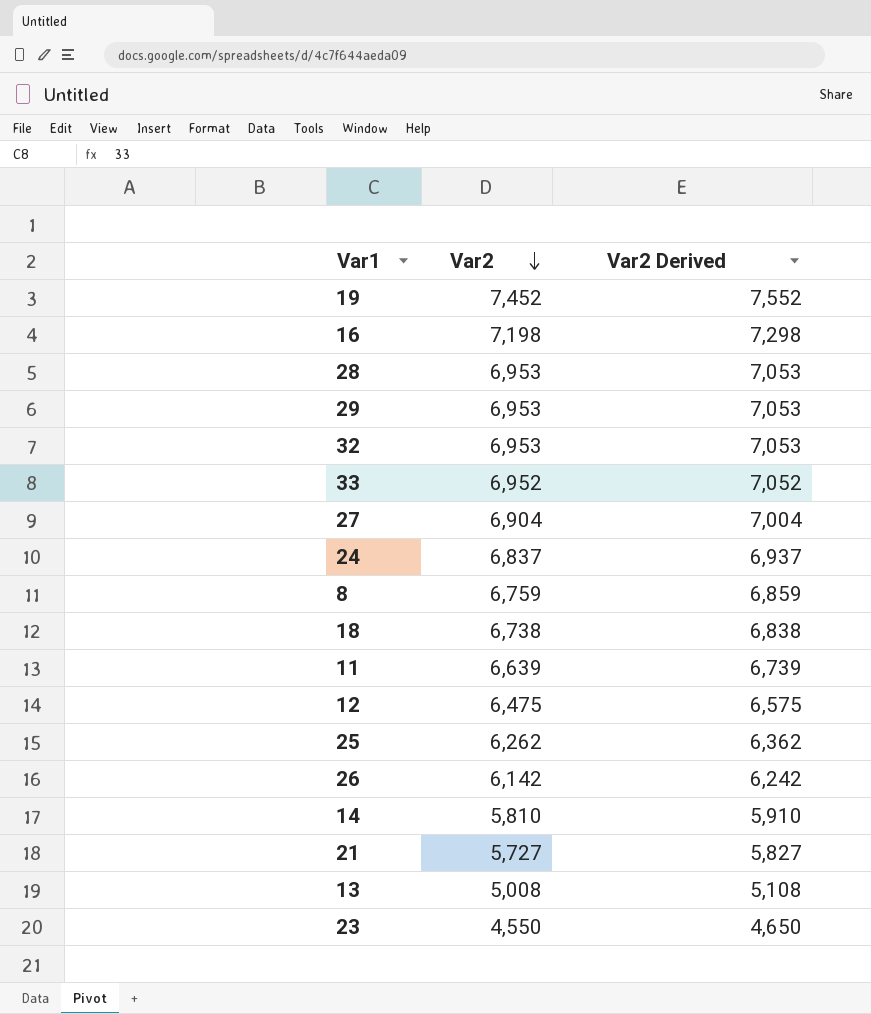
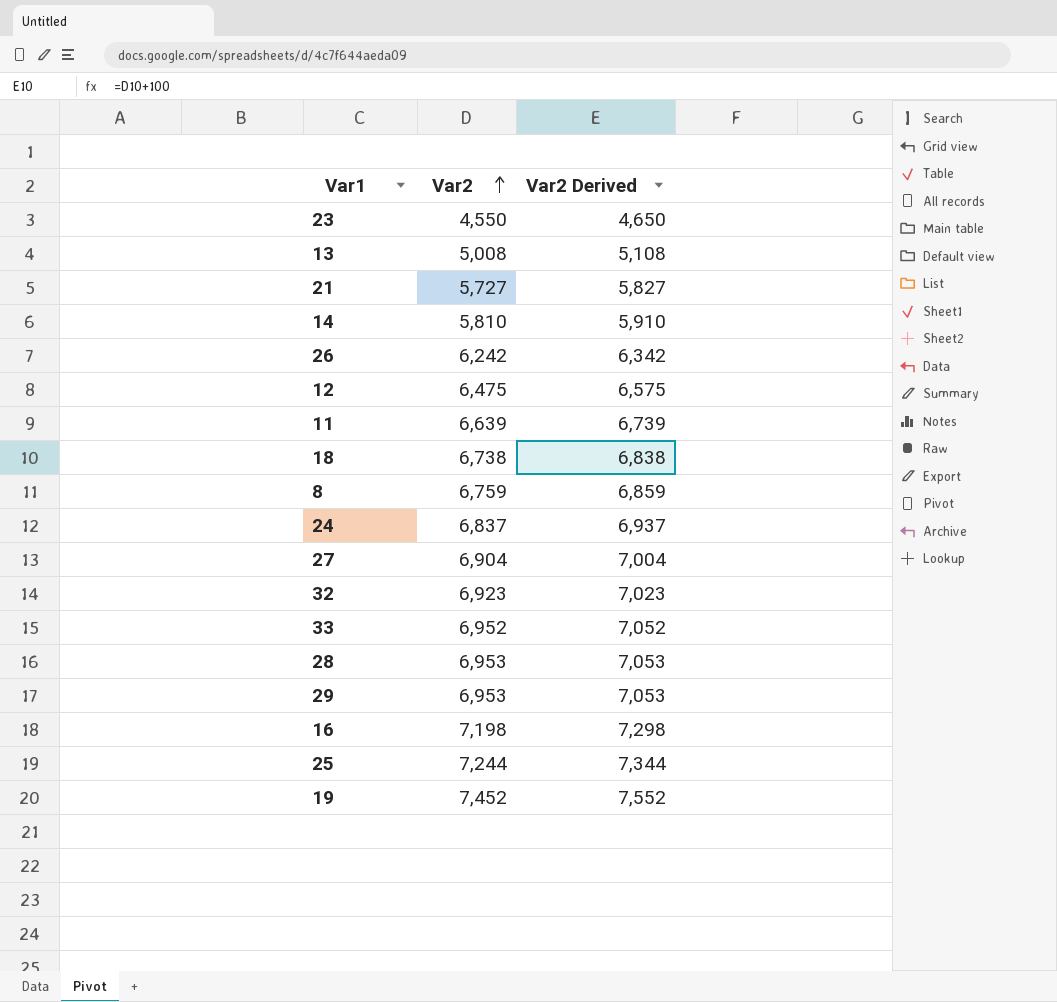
row order: Var2 descending -> Var2 ascending
26 | Var2: 6,142 -> 6,242
26 | Var2 Derived: 6,242 -> 6,342
32 | Var2: 6,953 -> 6,923
32 | Var2 Derived: 7,053 -> 7,023
25 | Var2: 6,262 -> 7,244
25 | Var2 Derived: 6,362 -> 7,344

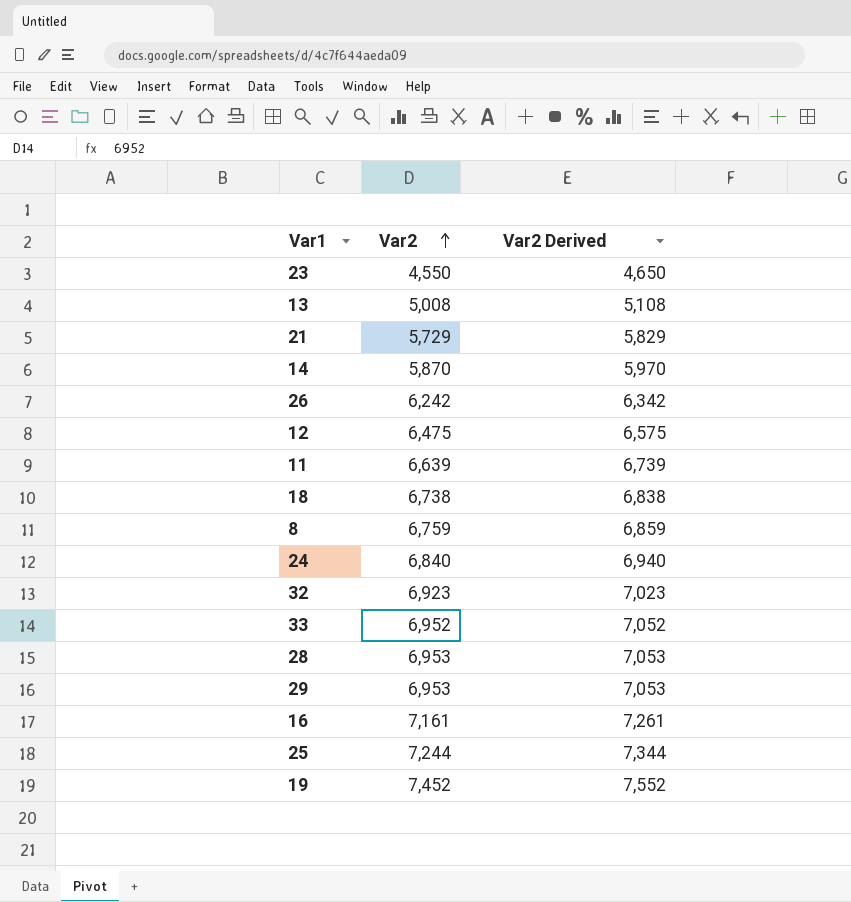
row 27: 6,904 | 7,004 -> none
21 | Var2: 5,727 -> 5,729
21 | Var2 Derived: 5,827 -> 5,829
14 | Var2: 5,810 -> 5,870
14 | Var2 Derived: 5,910 -> 5,970
24 | Var2: 6,837 -> 6,840
24 | Var2 Derived: 6,937 -> 6,940
16 | Var2: 7,198 -> 7,161
16 | Var2 Derived: 7,298 -> 7,261

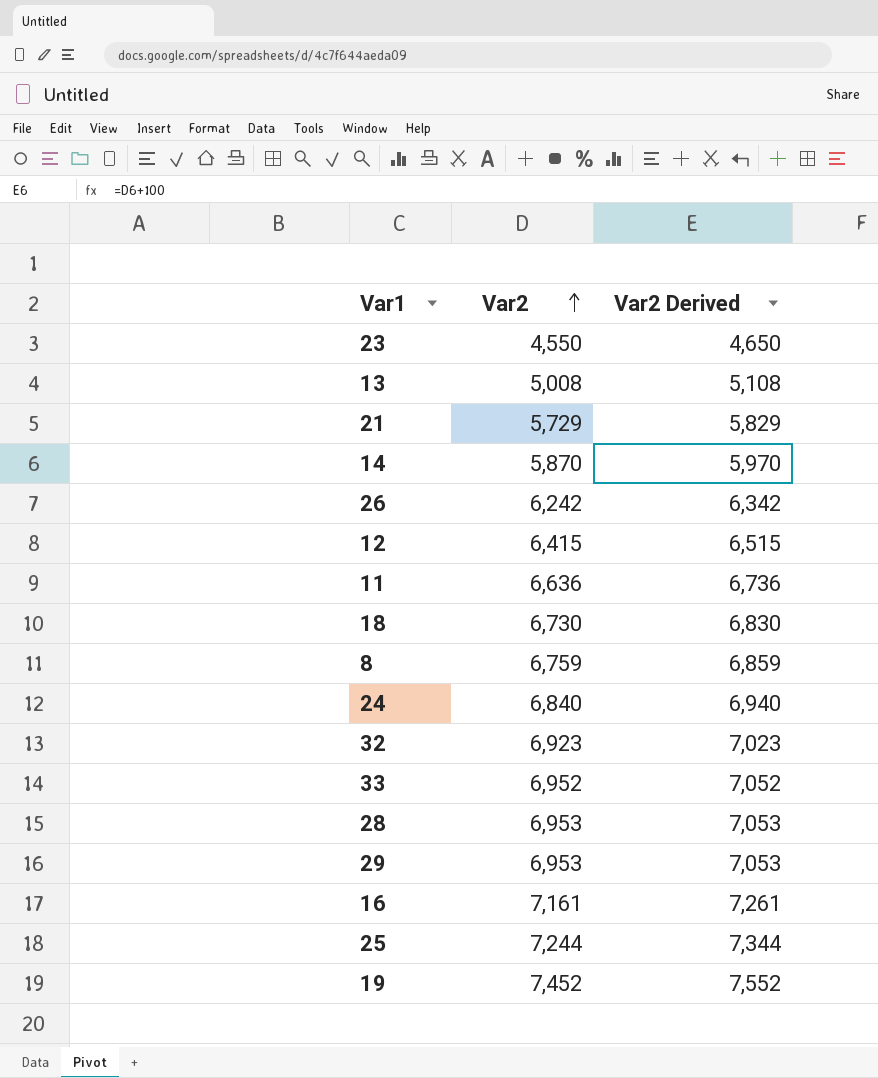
12 | Var2: 6,475 -> 6,415
12 | Var2 Derived: 6,575 -> 6,515
11 | Var2: 6,639 -> 6,636
11 | Var2 Derived: 6,739 -> 6,736
18 | Var2: 6,738 -> 6,730
18 | Var2 Derived: 6,838 -> 6,830

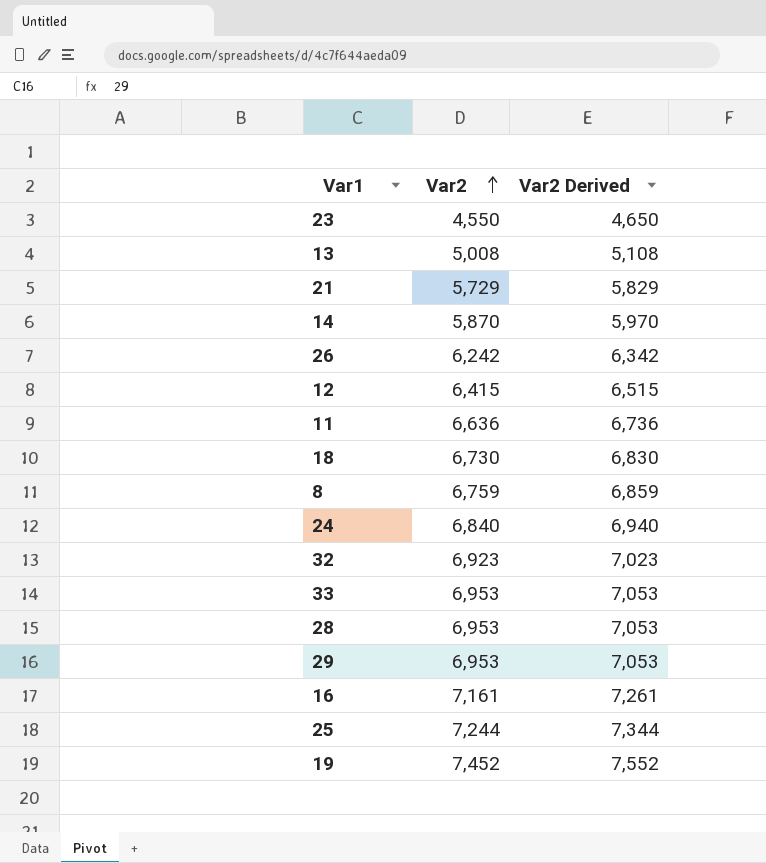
33 | Var2: 6,952 -> 6,953
33 | Var2 Derived: 7,052 -> 7,053

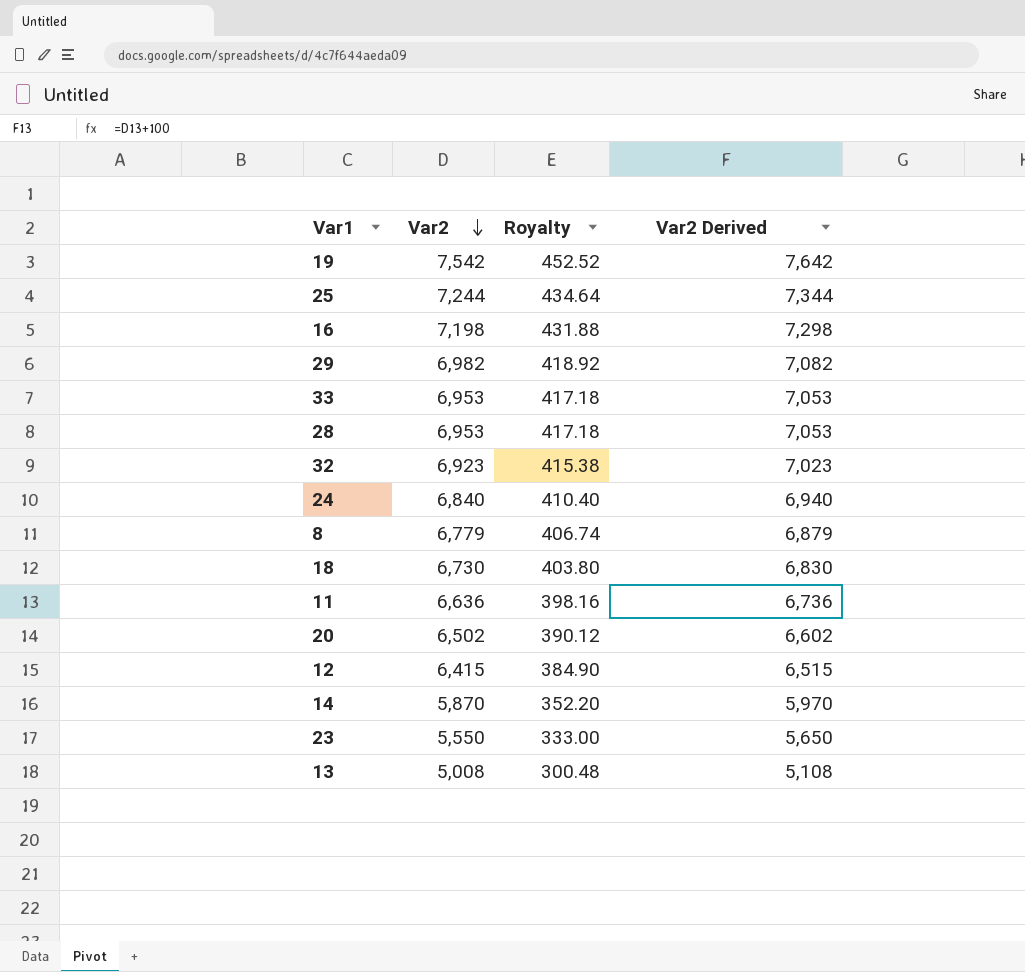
row order: Var2 ascending -> Var2 descending
column Royalty | formula: none -> [Var2] * 0.06
row 21: 5,729 | 5,829 -> none
row 26: 6,242 | 6,342 -> none
19 | Var2: 7,452 -> 7,542
19 | Var2 Derived: 7,552 -> 7,642
16 | Var2: 7,161 -> 7,198
16 | Var2 Derived: 7,261 -> 7,298
29 | Var2: 6,953 -> 6,982
29 | Var2 Derived: 7,053 -> 7,082
8 | Var2: 6,759 -> 6,779
8 | Var2 Derived: 6,859 -> 6,879
row 20: none -> 6,502 | 390.12 | 6,602
23 | Var2: 4,550 -> 5,550
23 | Var2 Derived: 4,650 -> 5,650

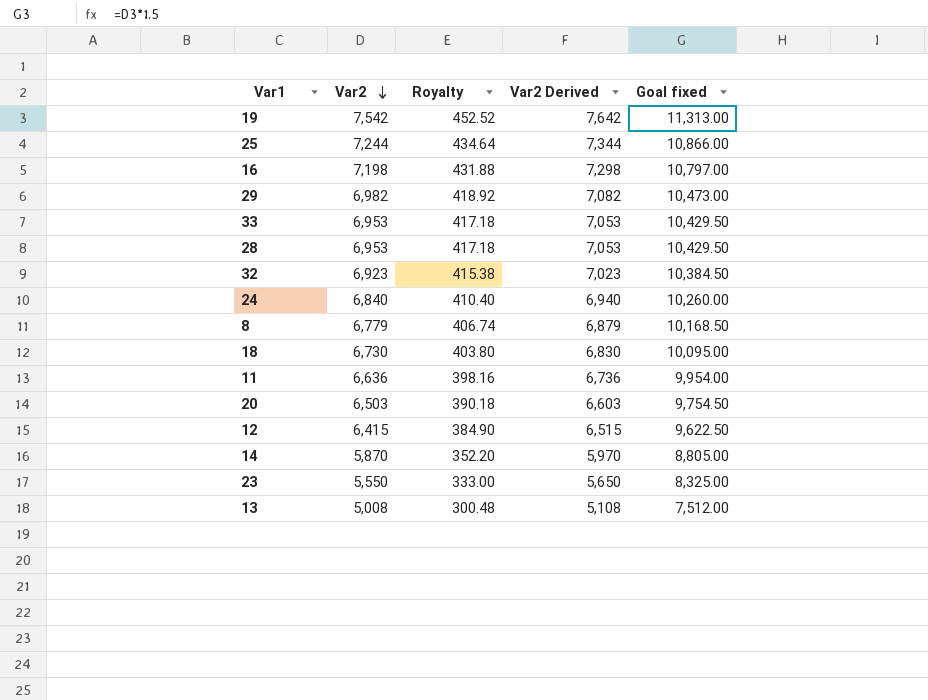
column Goal fixed | formula: none -> [Var2] * 1.5
20 | Var2: 6,502 -> 6,503
20 | Royalty: 390.12 -> 390.18
20 | Var2 Derived: 6,602 -> 6,603

